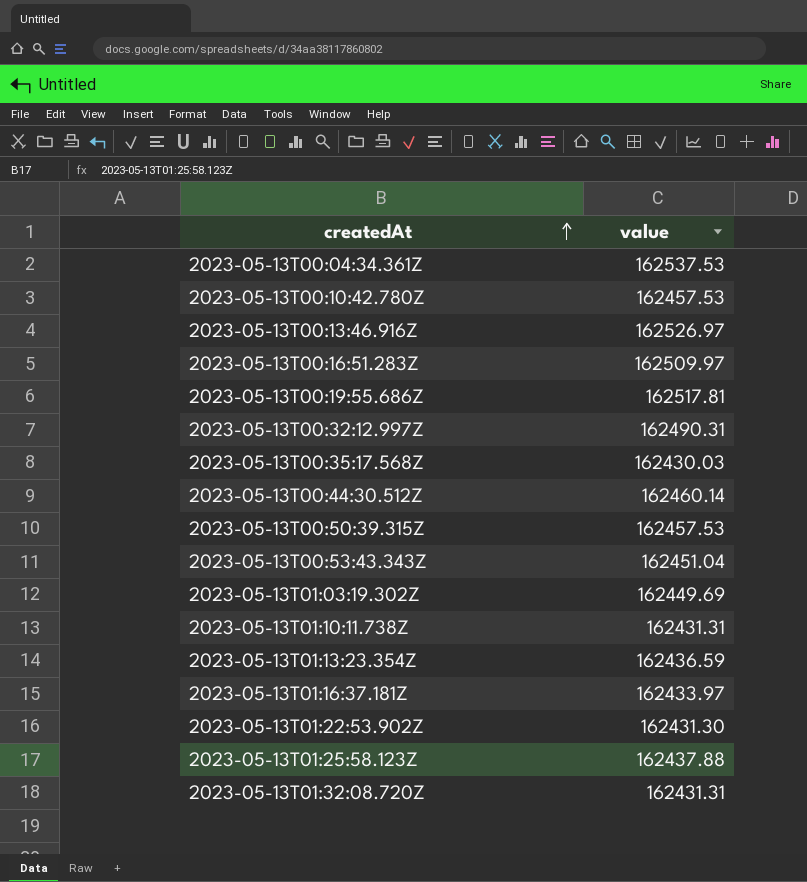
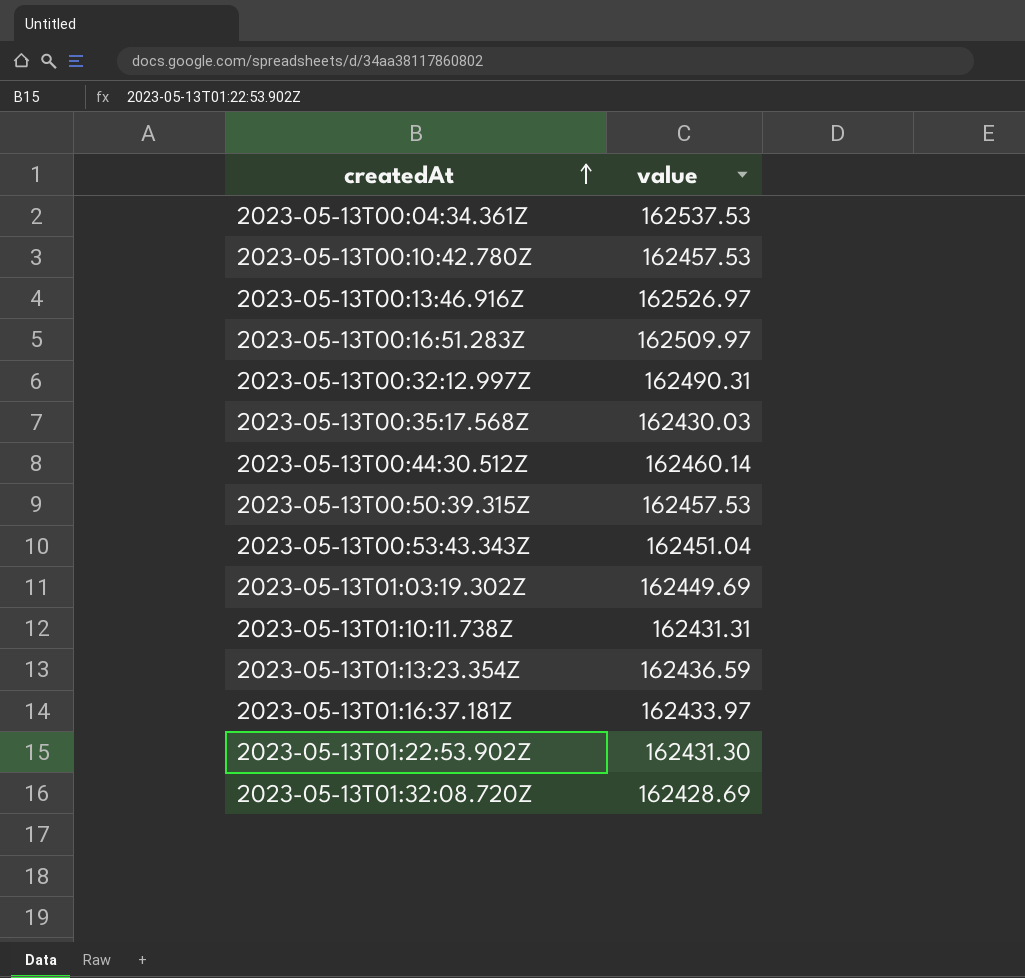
row 2023-05-13T00:19:55.686Z: 162517.81 -> none
row 2023-05-13T01:25:58.123Z: 162437.88 -> none
2023-05-13T01:32:08.720Z | value: 162431.31 -> 162428.69

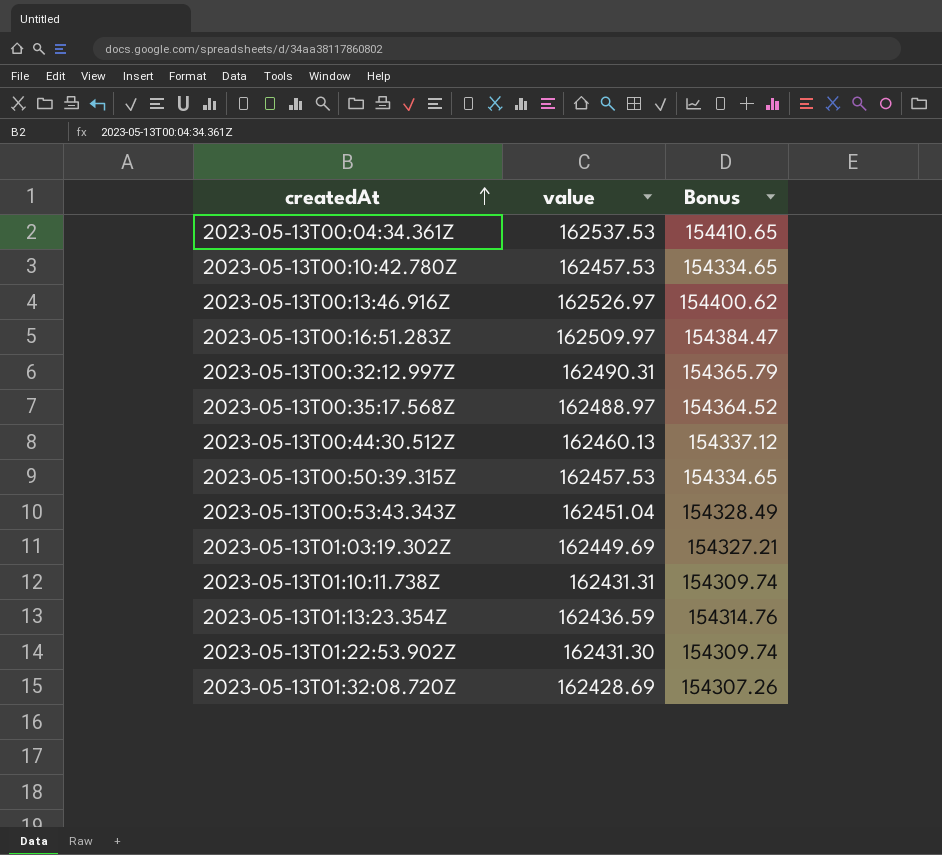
column Bonus | formula: none -> [value] * 0.95
row 2023-05-13T01:16:37.181Z: 162433.97 -> none
2023-05-13T00:35:17.568Z | value: 162430.03 -> 162488.97
2023-05-13T00:44:30.512Z | value: 162460.14 -> 162460.13

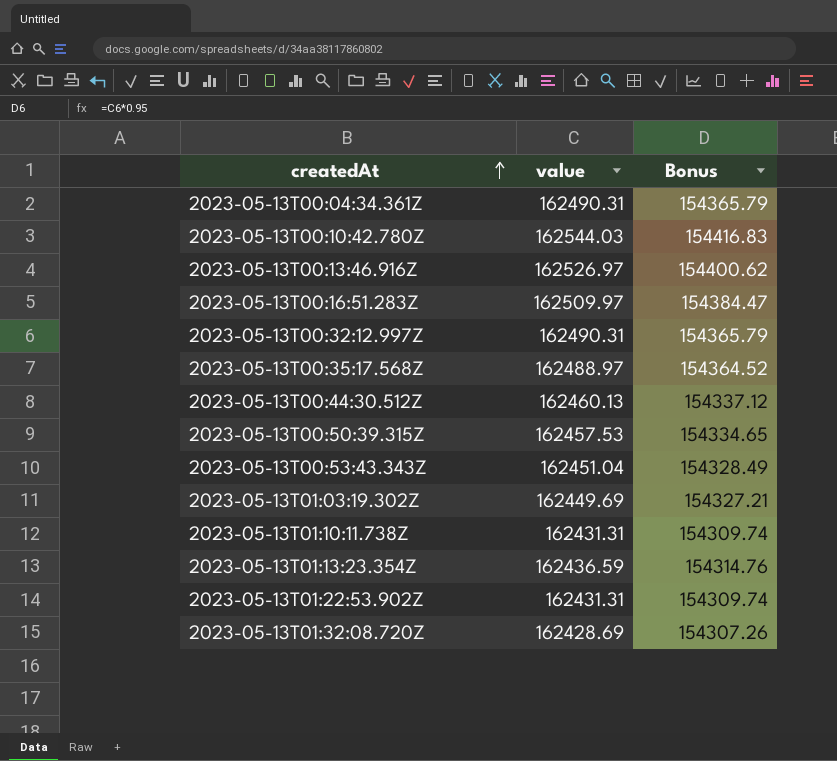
2023-05-13T00:04:34.361Z | value: 162537.53 -> 162490.31
2023-05-13T00:04:34.361Z | Bonus: 154410.65 -> 154365.79
2023-05-13T00:10:42.780Z | value: 162457.53 -> 162544.03
2023-05-13T00:10:42.780Z | Bonus: 154334.65 -> 154416.83
2023-05-13T01:22:53.902Z | value: 162431.30 -> 162431.31

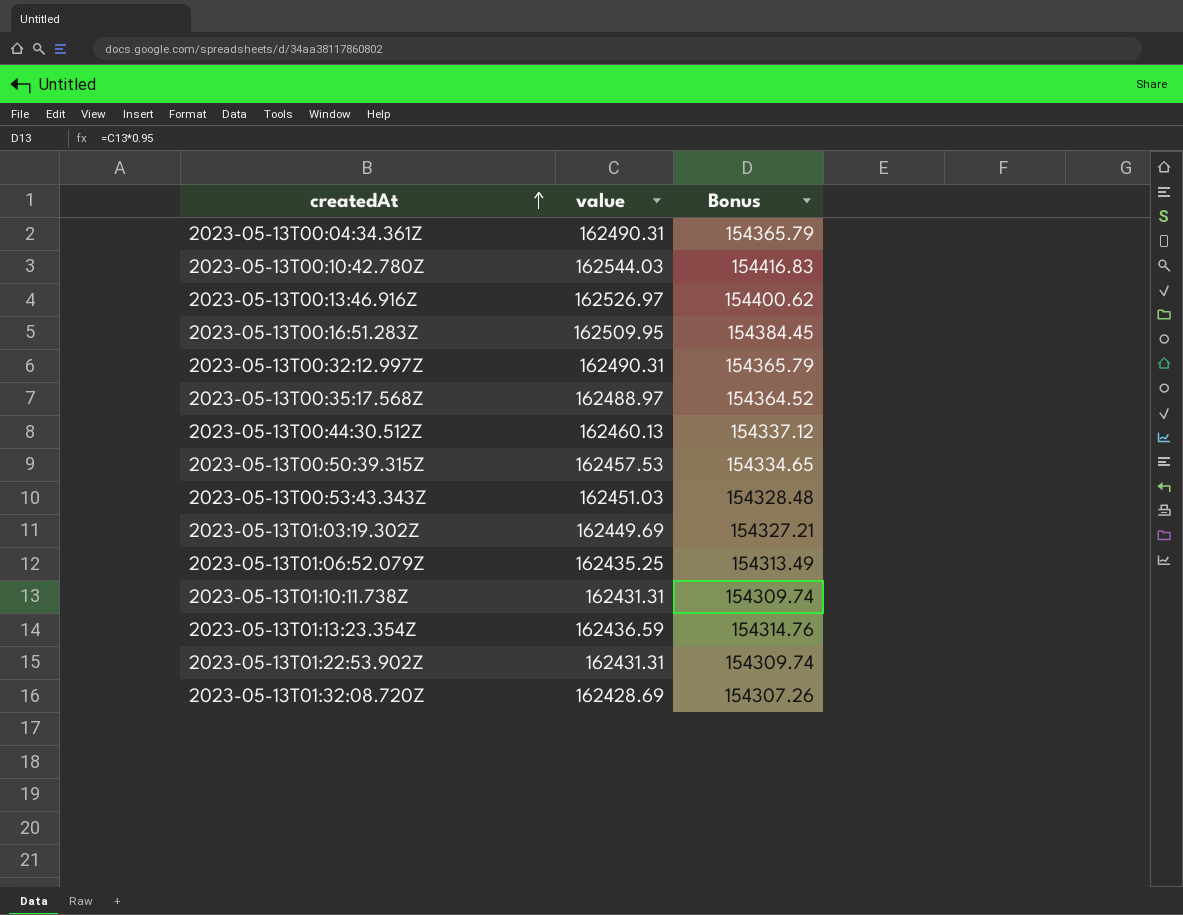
2023-05-13T00:16:51.283Z | value: 162509.97 -> 162509.95
2023-05-13T00:16:51.283Z | Bonus: 154384.47 -> 154384.45
2023-05-13T00:53:43.343Z | value: 162451.04 -> 162451.03
2023-05-13T00:53:43.343Z | Bonus: 154328.49 -> 154328.48
row 2023-05-13T01:06:52.079Z: none -> 162435.25 | 154313.49

